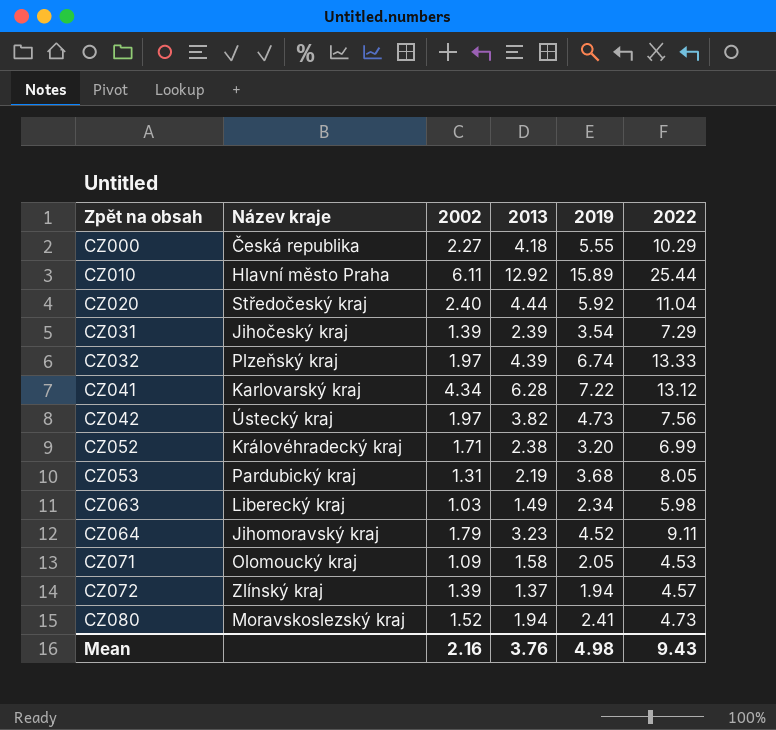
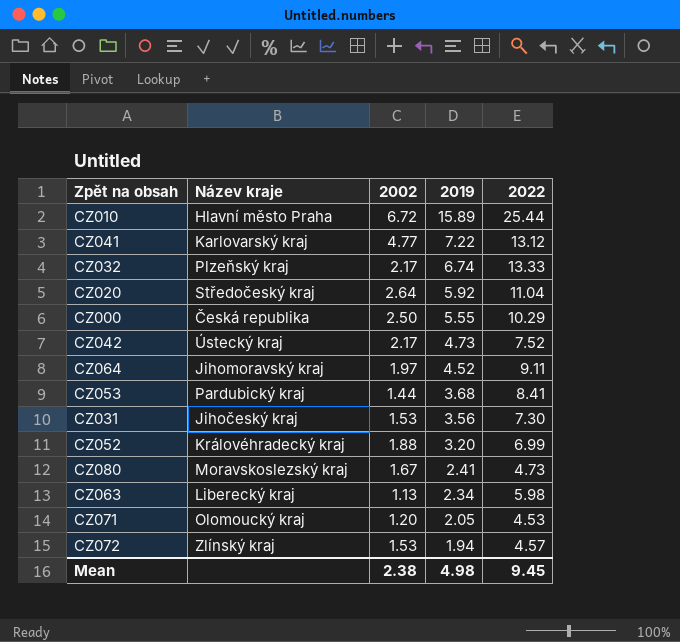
row order: Zpět na obsah ascending -> 2019 descending
column 2013 | position: 4 -> none
CZ010 | 2002: 6.11 -> 6.72
CZ041 | 2002: 4.34 -> 4.77
CZ032 | 2002: 1.97 -> 2.17
CZ020 | 2002: 2.40 -> 2.64
CZ000 | 2002: 2.27 -> 2.50
CZ042 | 2002: 1.97 -> 2.17
CZ042 | 2022: 7.56 -> 7.52
CZ064 | 2002: 1.79 -> 1.97
CZ053 | 2002: 1.31 -> 1.44
CZ053 | 2022: 8.05 -> 8.41
CZ031 | 2002: 1.39 -> 1.53
CZ031 | 2019: 3.54 -> 3.56
CZ031 | 2022: 7.29 -> 7.30
CZ052 | 2002: 1.71 -> 1.88
CZ080 | 2002: 1.52 -> 1.67
CZ063 | 2002: 1.03 -> 1.13
CZ071 | 2002: 1.09 -> 1.20
CZ072 | 2002: 1.39 -> 1.53
Mean | 2002: 2.16 -> 2.38
Mean | 2022: 9.43 -> 9.45

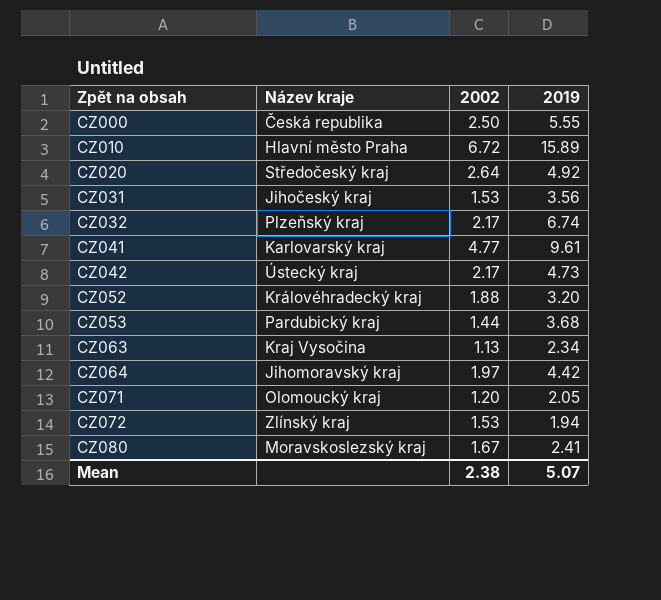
row order: 2019 descending -> Zpět na obsah ascending
column 2022 | position: 5 -> none
CZ020 | 2019: 5.92 -> 4.92
CZ041 | 2019: 7.22 -> 9.61
CZ063 | Název kraje: Liberecký kraj -> Kraj Vysočina
CZ064 | 2019: 4.52 -> 4.42
Mean | 2019: 4.98 -> 5.07

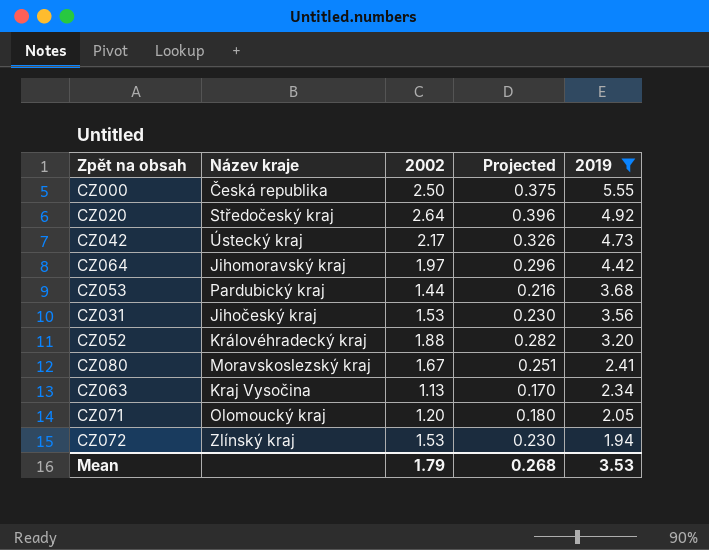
filter: none -> 2019 <= 5.55
row order: Zpět na obsah ascending -> 2019 descending
column Projected | formula: none -> [2002] * 0.15
Mean | 2002: 2.38 -> 1.79
Mean | 2019: 5.07 -> 3.53

